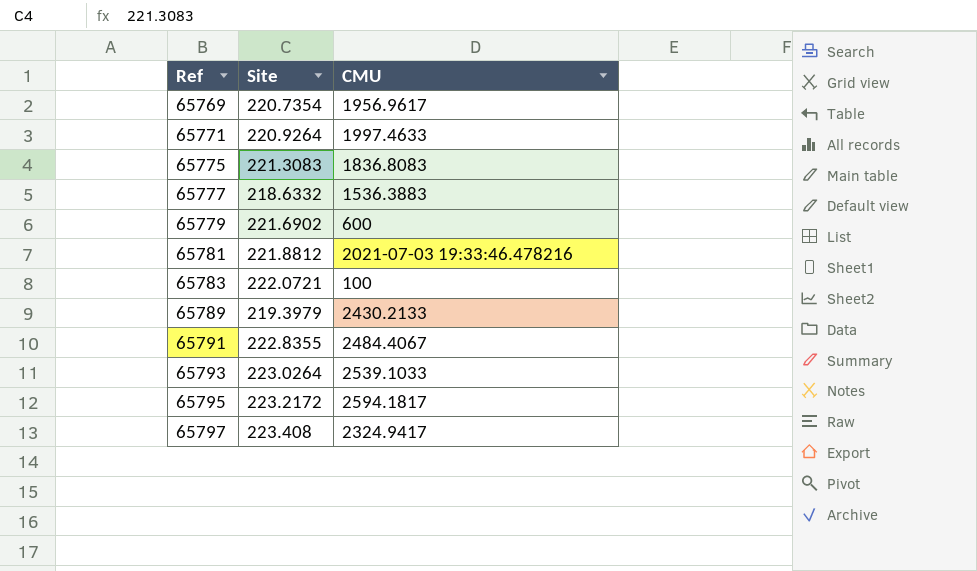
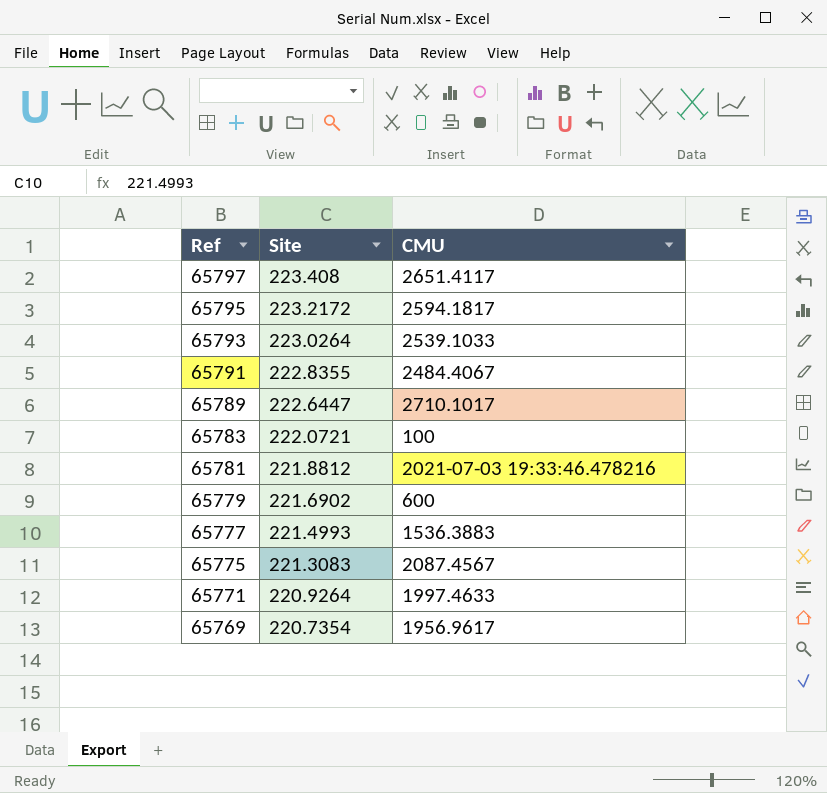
row order: Ref ascending -> Ref descending
65797 | CMU: 2324.9417 -> 2651.4117
65789 | Site: 219.3979 -> 222.6447
65789 | CMU: 2430.2133 -> 2710.1017
65777 | Site: 218.6332 -> 221.4993
65775 | CMU: 1836.8083 -> 2087.4567

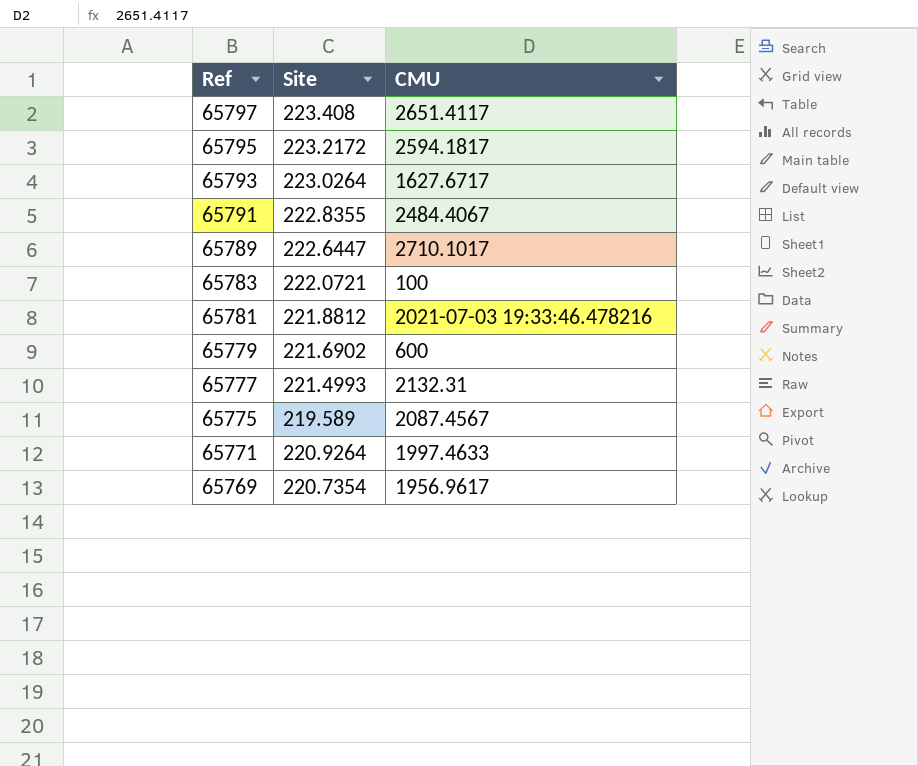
65793 | CMU: 2539.1033 -> 1627.6717
65777 | CMU: 1536.3883 -> 2132.31
65775 | Site: 221.3083 -> 219.589

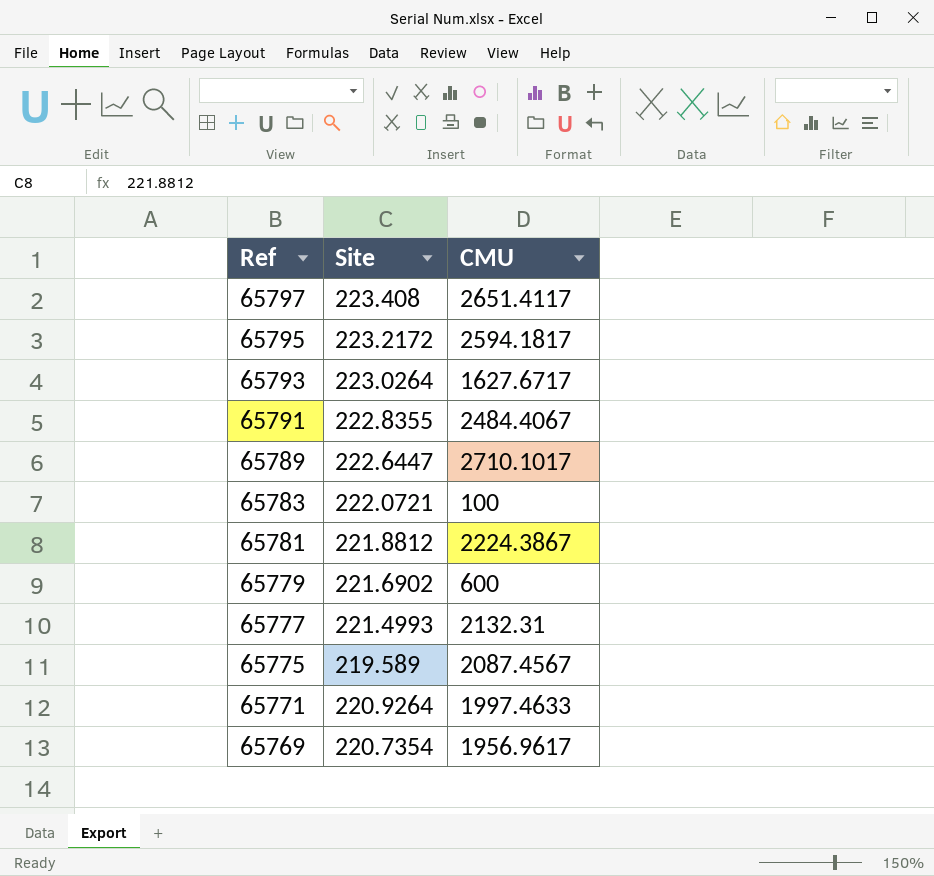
65781 | CMU: 2021-07-03 19:33:46.478216 -> 2224.3867

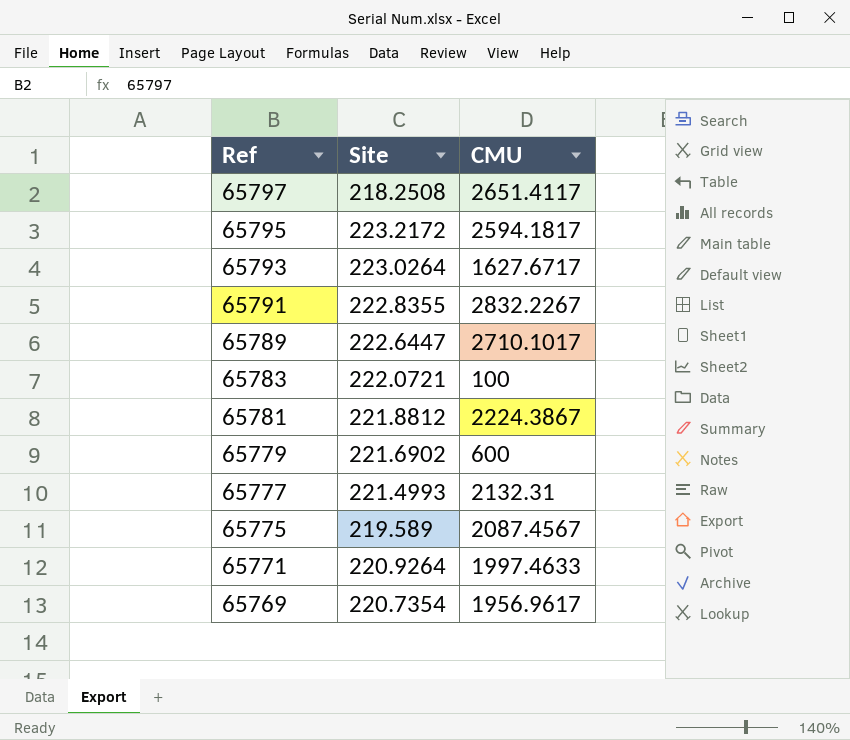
65797 | Site: 223.408 -> 218.2508
65791 | CMU: 2484.4067 -> 2832.2267

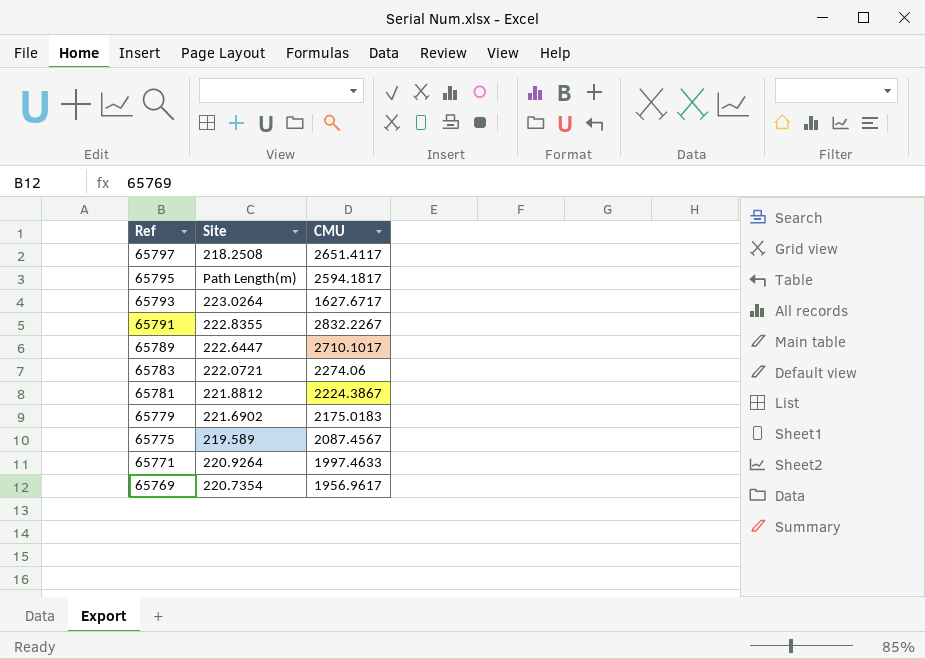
row 65777: 221.4993 | 2132.31 -> none
65795 | Site: 223.2172 -> Path Length(m)
65783 | CMU: 100 -> 2274.06
65779 | CMU: 600 -> 2175.0183

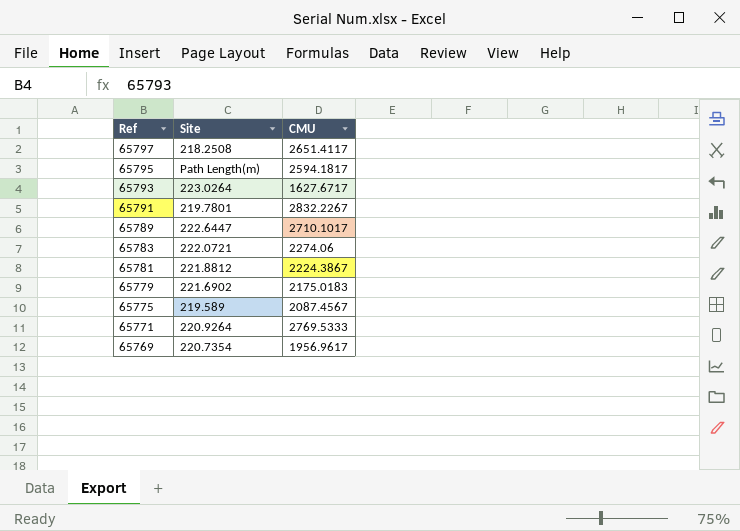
65791 | Site: 222.8355 -> 219.7801
65771 | CMU: 1997.4633 -> 2769.5333

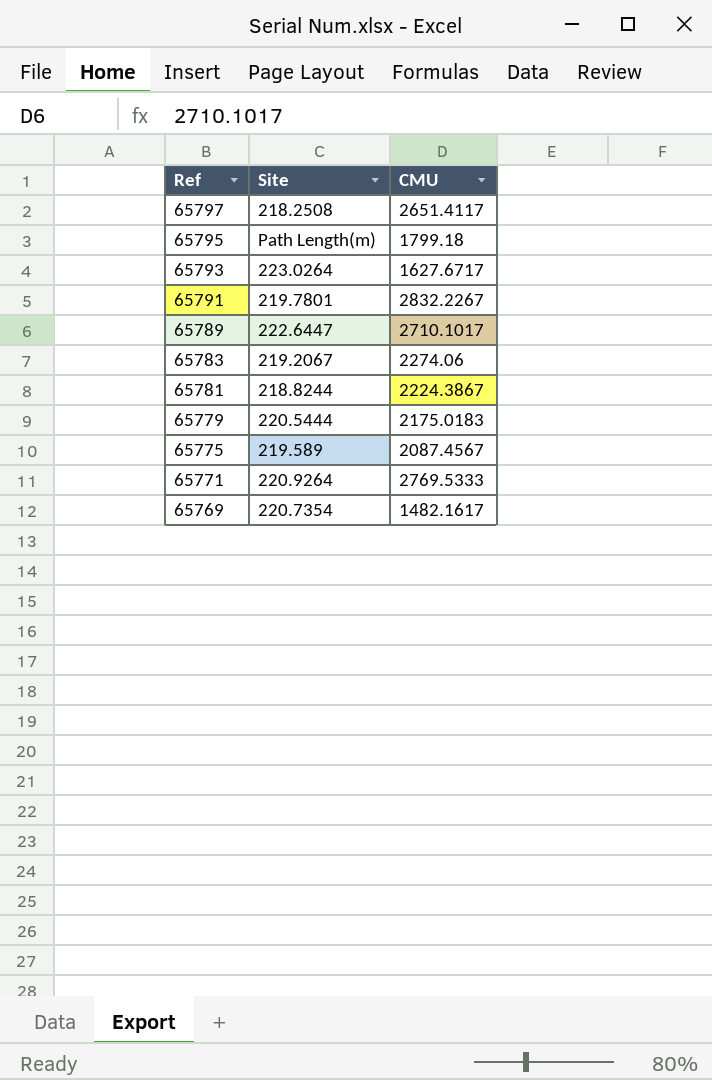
65795 | CMU: 2594.1817 -> 1799.18
65783 | Site: 222.0721 -> 219.2067
65781 | Site: 221.8812 -> 218.8244
65779 | Site: 221.6902 -> 220.5444
65769 | CMU: 1956.9617 -> 1482.1617

